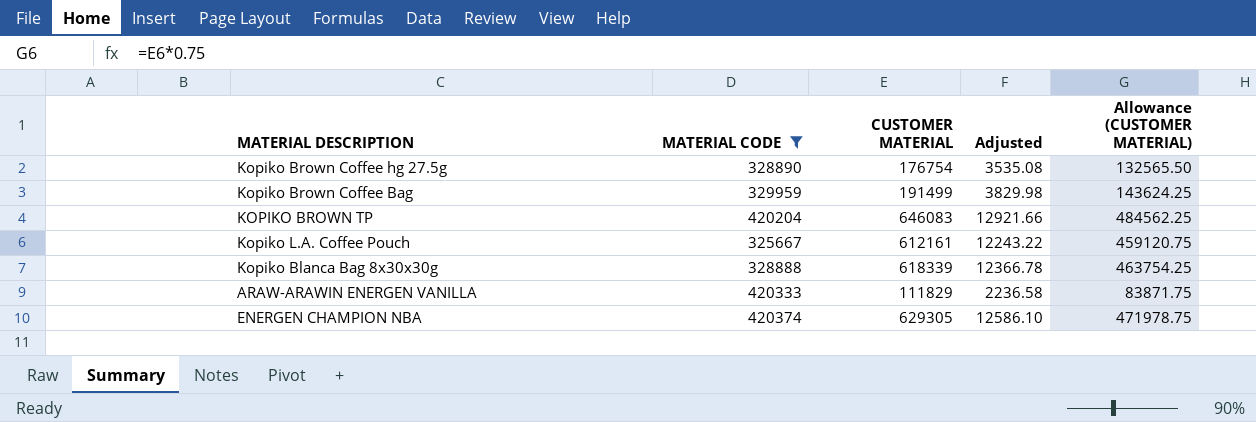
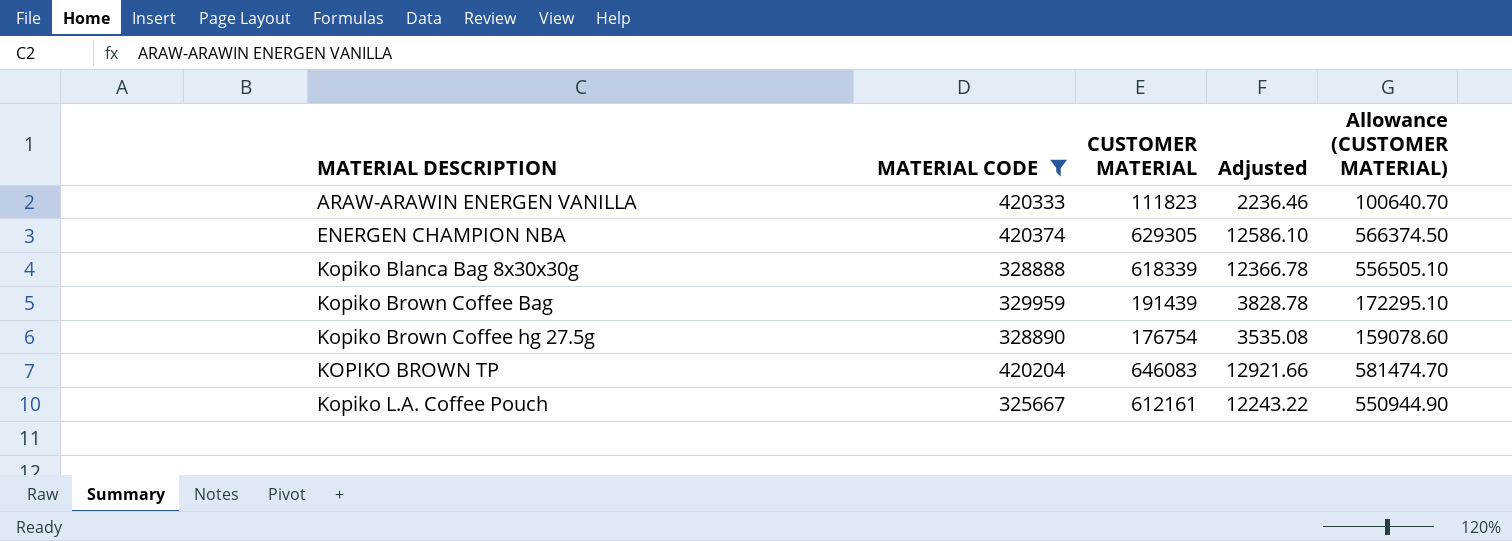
row order: none -> MATERIAL DESCRIPTION ascending
column Allowance (CUSTOMER MATERIAL) | formula: [CUSTOMER MATERIAL] * 0.75 -> [CUSTOMER MATERIAL] * 0.9
ARAW-ARAWIN ENERGEN VANILLA | CUSTOMER MATERIAL: 111829 -> 111823
ARAW-ARAWIN ENERGEN VANILLA | Adjusted: 2236.58 -> 2236.46
Kopiko Brown Coffee Bag | CUSTOMER MATERIAL: 191499 -> 191439
Kopiko Brown Coffee Bag | Adjusted: 3829.98 -> 3828.78

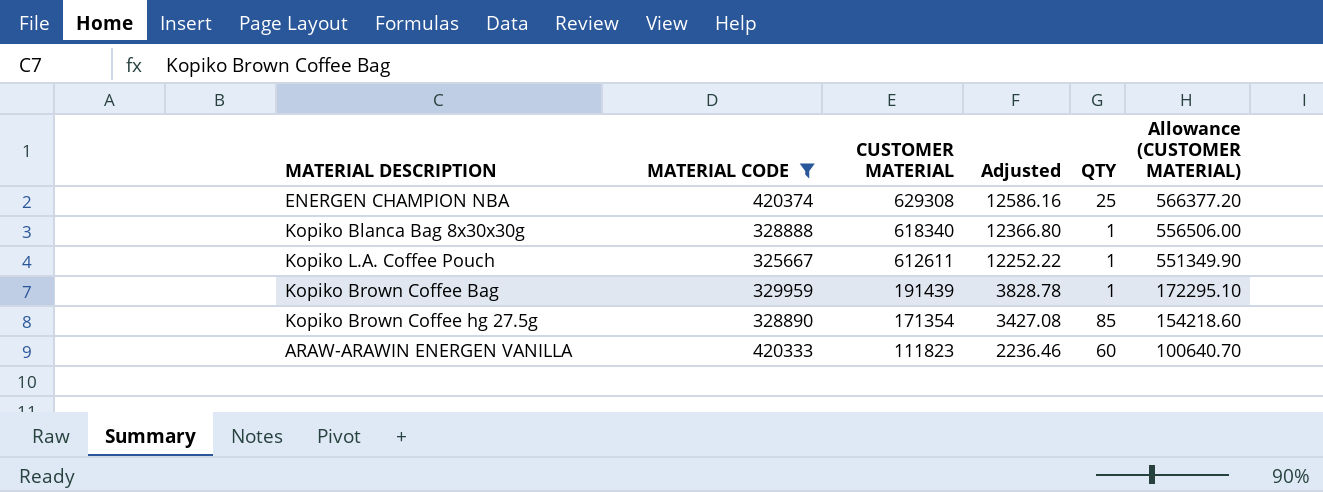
row order: MATERIAL DESCRIPTION ascending -> CUSTOMER MATERIAL descending
column QTY | position: none -> 5
row KOPIKO BROWN TP: 420204 | 646083 | 12921.66 | 581474.70 -> none
ENERGEN CHAMPION NBA | CUSTOMER MATERIAL: 629305 -> 629308
ENERGEN CHAMPION NBA | Adjusted: 12586.10 -> 12586.16
ENERGEN CHAMPION NBA | Allowance (CUSTOMER MATERIAL): 566374.50 -> 566377.20
Kopiko Blanca Bag 8x30x30g | CUSTOMER MATERIAL: 618339 -> 618340
Kopiko Blanca Bag 8x30x30g | Adjusted: 12366.78 -> 12366.80
Kopiko Blanca Bag 8x30x30g | Allowance (CUSTOMER MATERIAL): 556505.10 -> 556506.00
Kopiko L.A. Coffee Pouch | CUSTOMER MATERIAL: 612161 -> 612611
Kopiko L.A. Coffee Pouch | Adjusted: 12243.22 -> 12252.22
Kopiko L.A. Coffee Pouch | Allowance (CUSTOMER MATERIAL): 550944.90 -> 551349.90
Kopiko Brown Coffee hg 27.5g | CUSTOMER MATERIAL: 176754 -> 171354
Kopiko Brown Coffee hg 27.5g | Adjusted: 3535.08 -> 3427.08
Kopiko Brown Coffee hg 27.5g | Allowance (CUSTOMER MATERIAL): 159078.60 -> 154218.60

